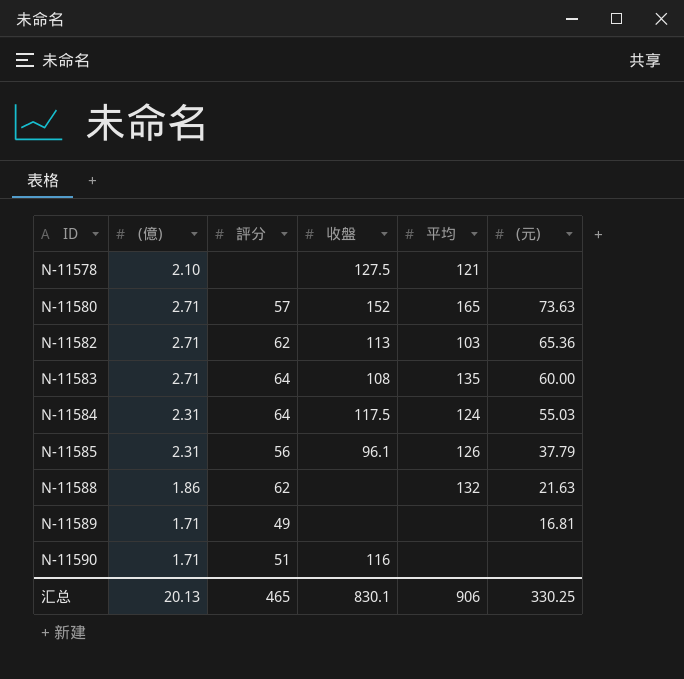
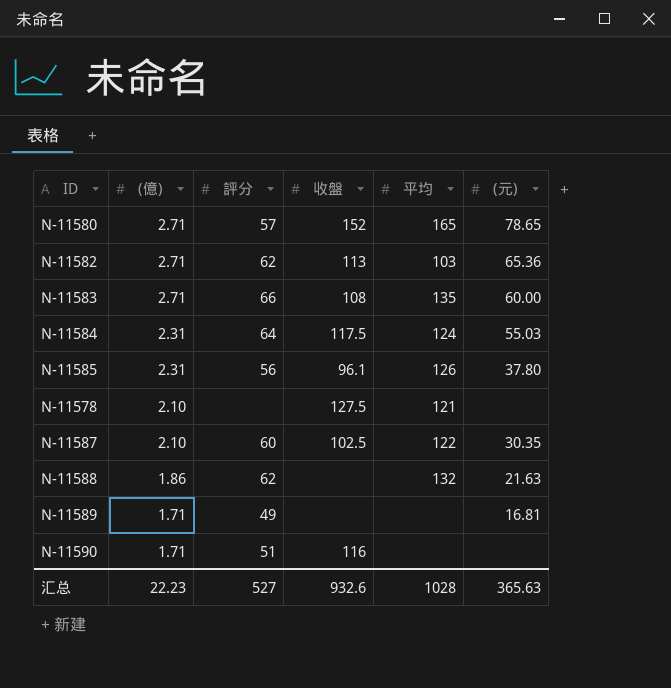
row order: ID ascending -> (億) descending
N-11580 | (元): 73.63 -> 78.65
N-11583 | 評分: 64 -> 66
N-11585 | (元): 37.79 -> 37.80
row N-11587: none -> 2.10 | 60 | 102.5 | 122 | 30.35
汇总 | (億): 20.13 -> 22.23
汇总 | 評分: 465 -> 527
汇总 | 收盤: 830.1 -> 932.6
汇总 | 平均: 906 -> 1028
汇总 | (元): 330.25 -> 365.63

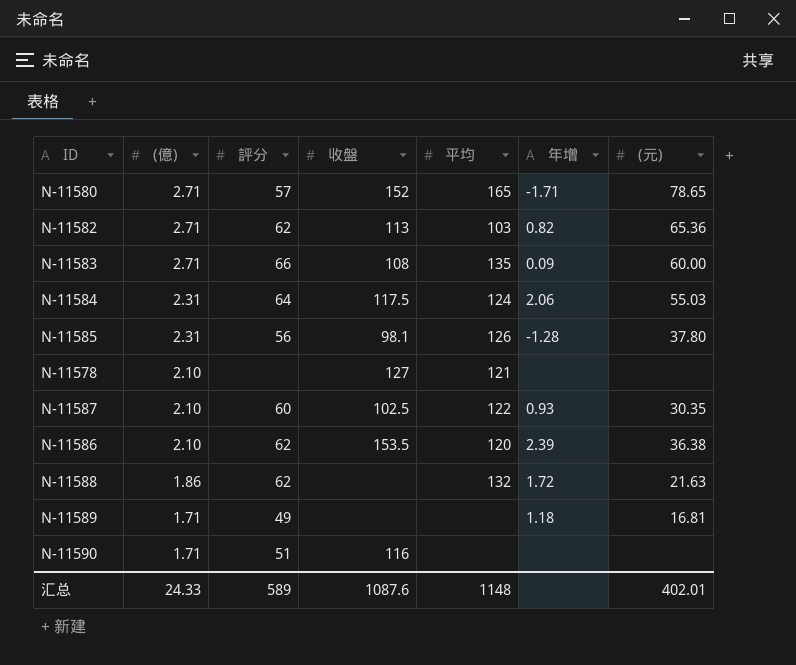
column 年增 | position: none -> 6
N-11585 | 收盤: 96.1 -> 98.1
N-11578 | 收盤: 127.5 -> 127
row N-11586: none -> 2.10 | 62 | 153.5 | 120 | 2.39 | 36.38
汇总 | (億): 22.23 -> 24.33
汇总 | 評分: 527 -> 589
汇总 | 收盤: 932.6 -> 1087.6
汇总 | 平均: 1028 -> 1148
汇总 | (元): 365.63 -> 402.01

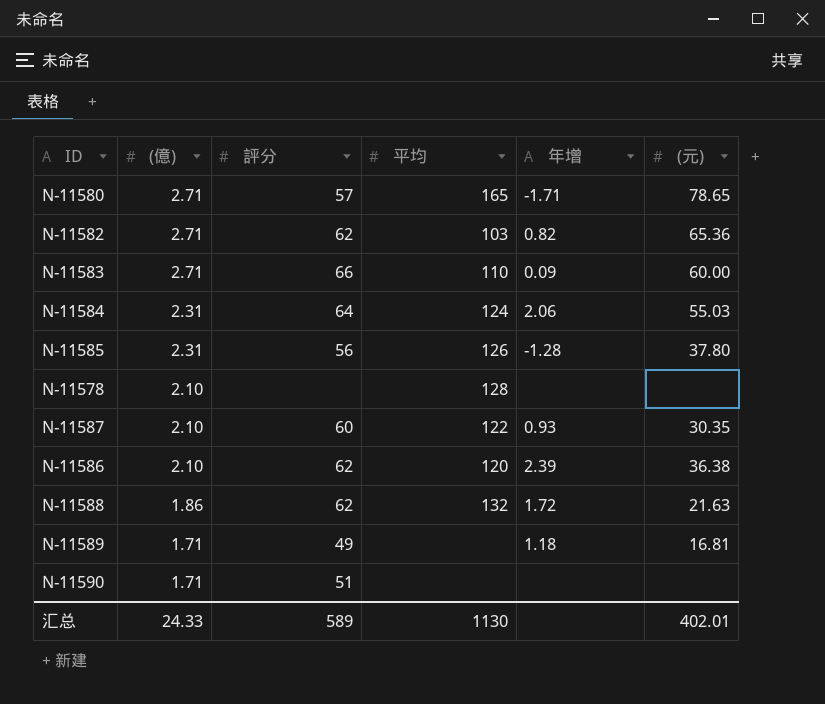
column 收盤 | position: 4 -> none
N-11583 | 平均: 135 -> 110
N-11578 | 平均: 121 -> 128
汇总 | 平均: 1148 -> 1130

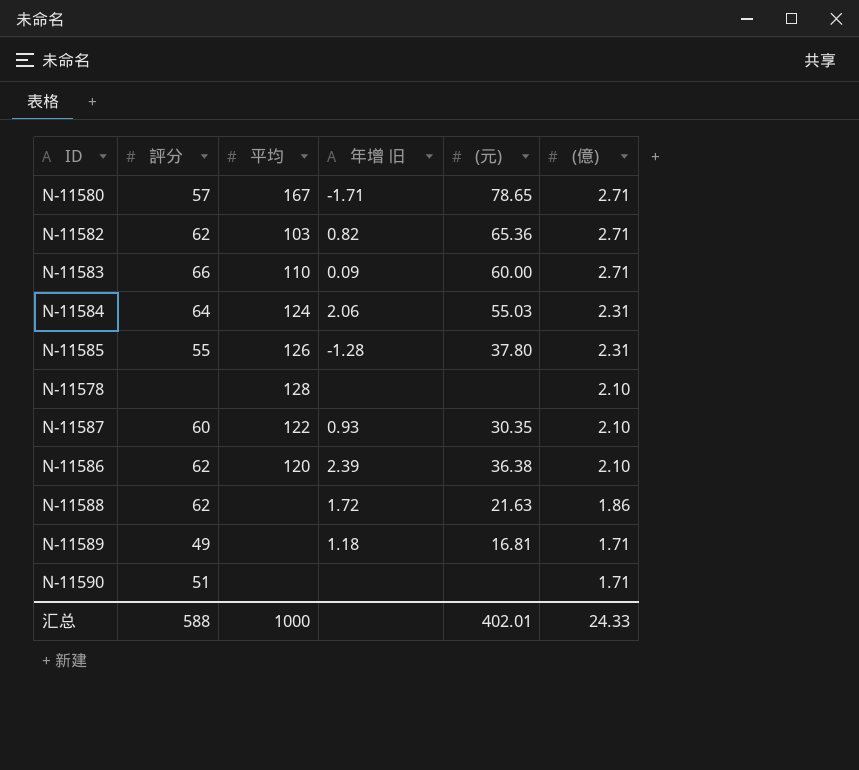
column name: 年增 -> 年增 旧
column (億) | position: 2 -> 6
N-11580 | 平均: 165 -> 167
N-11585 | 評分: 56 -> 55
N-11588 | 平均: 132 -> none
汇总 | 評分: 589 -> 588
汇总 | 平均: 1130 -> 1000

